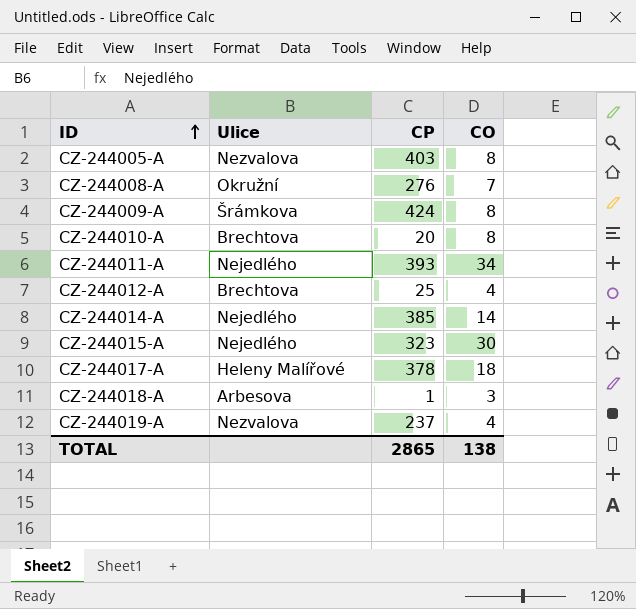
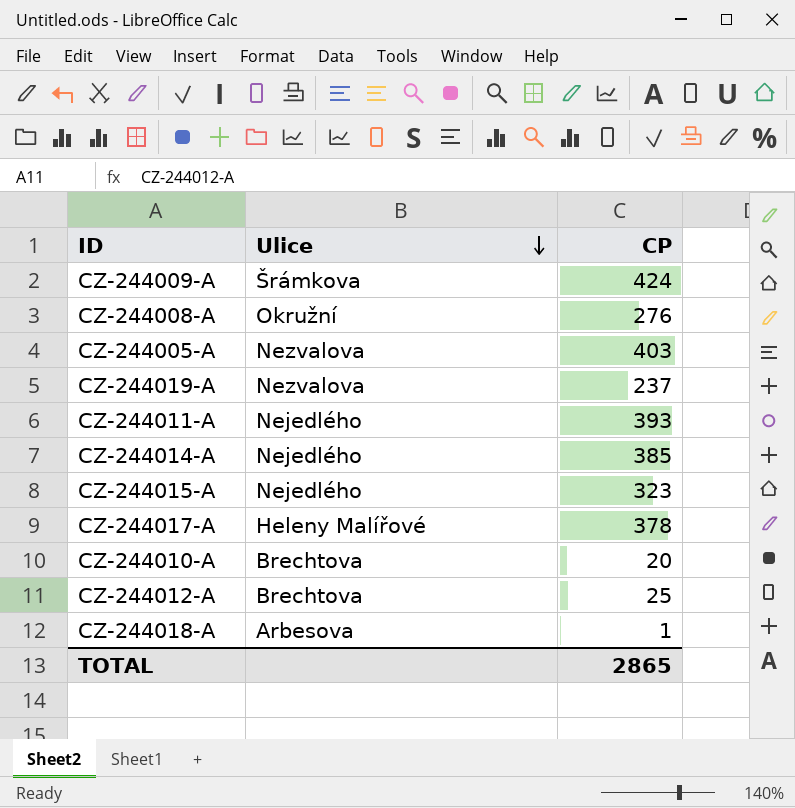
row order: ID ascending -> Ulice descending
column CO | position: 4 -> none

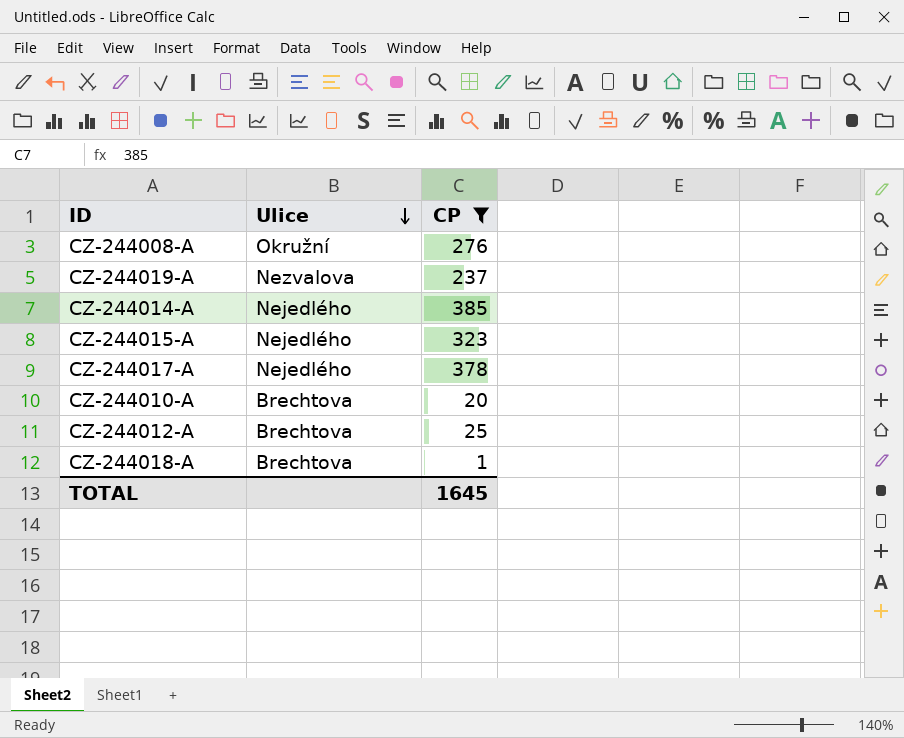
filter: none -> CP <= 385
CZ-244017-A | Ulice: Heleny Malířové -> Nejedlého
CZ-244018-A | Ulice: Arbesova -> Brechtova
TOTAL | CP: 2865 -> 1645

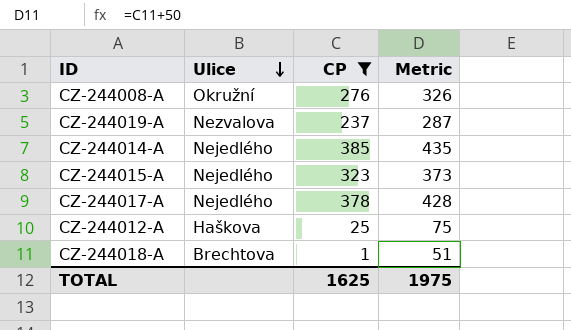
column Metric | formula: none -> [CP] + 50
row CZ-244010-A: Brechtova | 20 -> none
CZ-244012-A | Ulice: Brechtova -> Haškova
TOTAL | CP: 1645 -> 1625

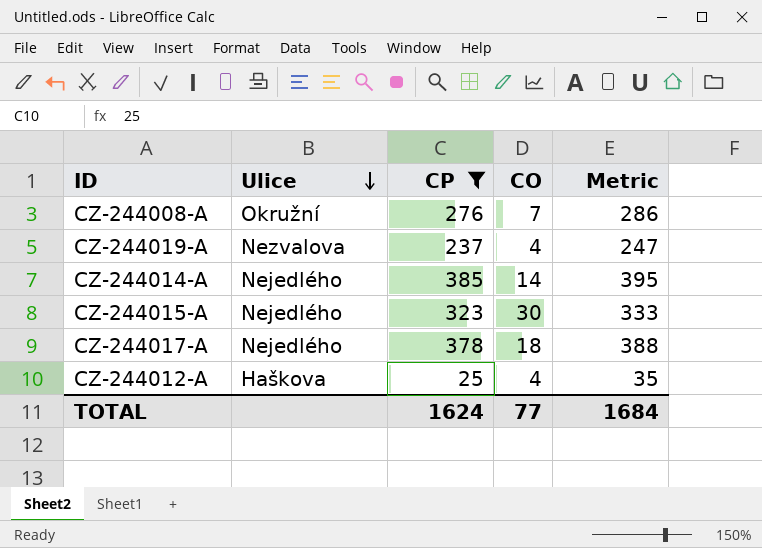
column CO | position: none -> 4
column Metric | formula: [CP] + 50 -> [CP] + 10
row CZ-244018-A: Brechtova | 1 | 51 -> none
TOTAL | CP: 1625 -> 1624
TOTAL | Metric: 1975 -> 1684

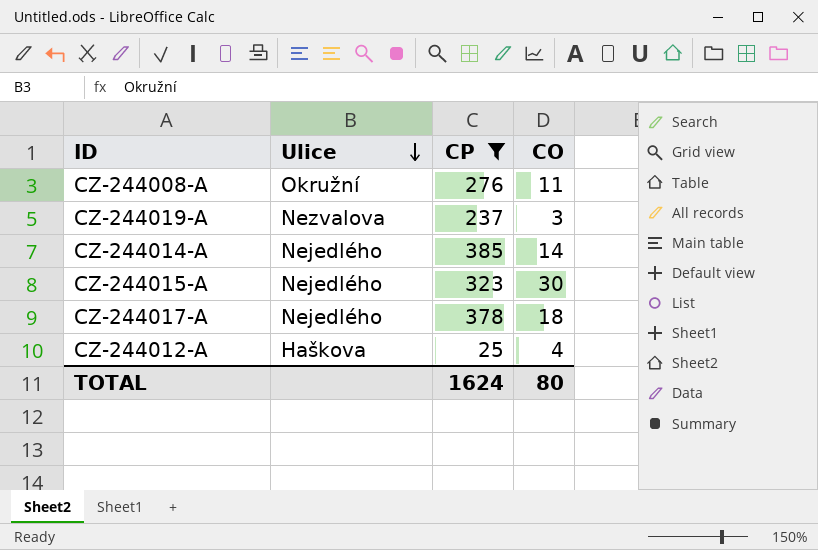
column Metric | formula: [CP] + 10 -> none
CZ-244008-A | CO: 7 -> 11
CZ-244019-A | CO: 4 -> 3
TOTAL | CO: 77 -> 80

